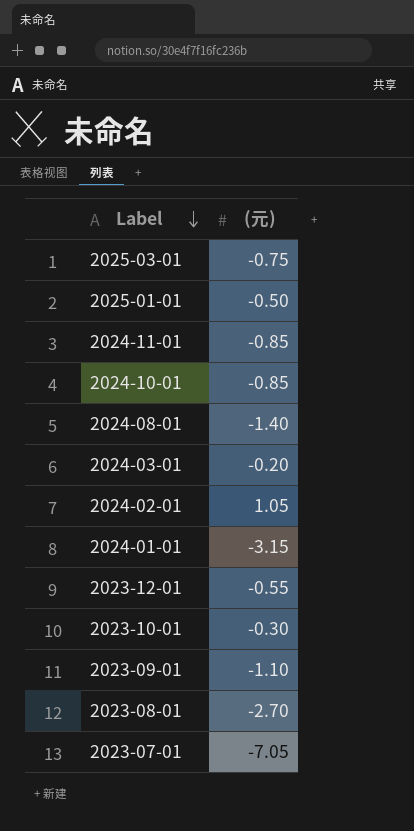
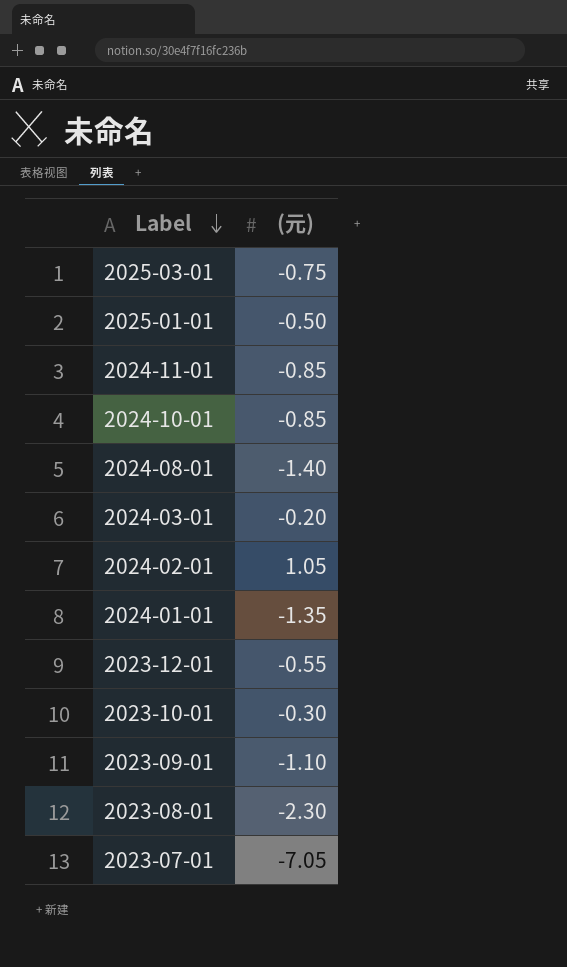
2024-01-01 | (元): -3.15 -> -1.35
2023-08-01 | (元): -2.70 -> -2.30

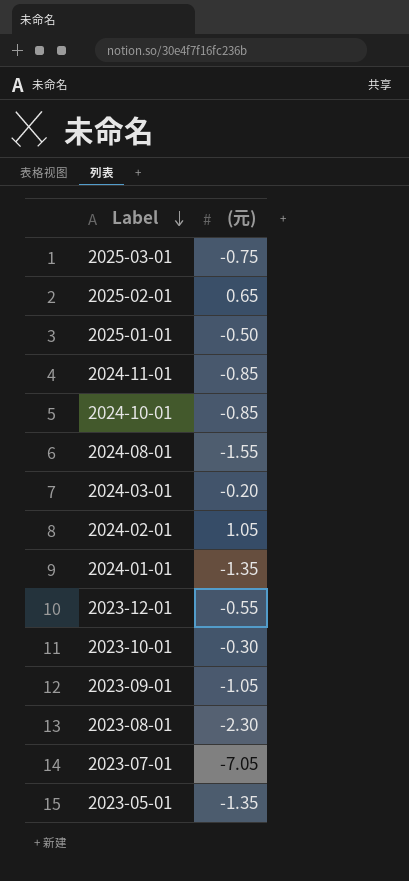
row 2025-02-01: none -> 0.65
2024-08-01 | (元): -1.40 -> -1.55
2023-09-01 | (元): -1.10 -> -1.05
row 2023-05-01: none -> -1.35

